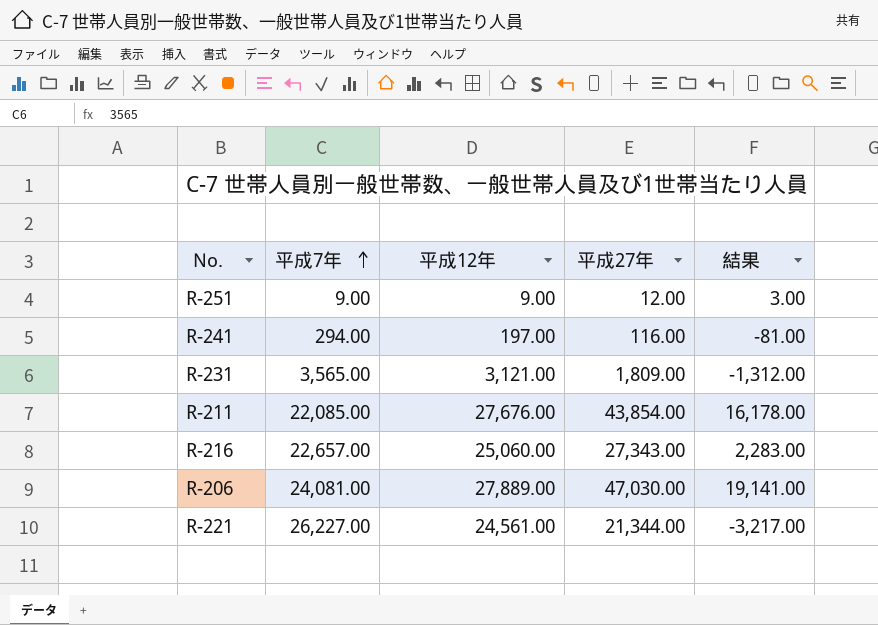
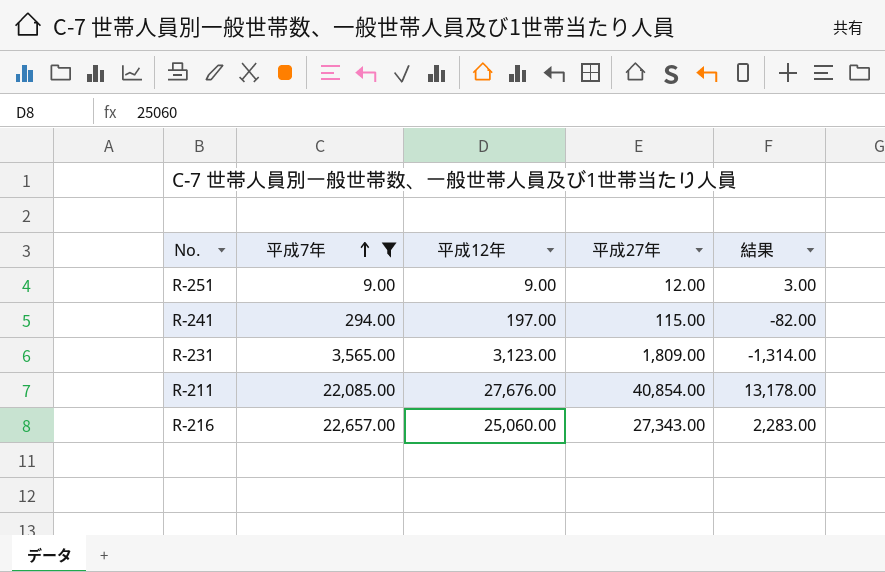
filter: none -> 平成7年 <= 22,657.00
R-241 | 平成27年: 116.00 -> 115.00
R-241 | 結果: -81.00 -> -82.00
R-231 | 平成12年: 3,121.00 -> 3,123.00
R-231 | 結果: -1,312.00 -> -1,314.00
R-211 | 平成27年: 43,854.00 -> 40,854.00
R-211 | 結果: 16,178.00 -> 13,178.00

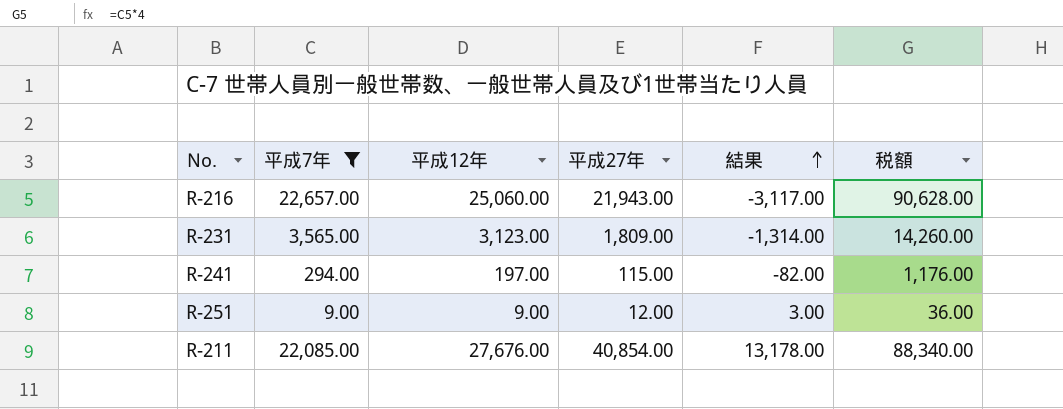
row order: 平成7年 ascending -> 結果 ascending
column 税額 | formula: none -> [平成7年] * 4
R-216 | 平成27年: 27,343.00 -> 21,943.00
R-216 | 結果: 2,283.00 -> -3,117.00

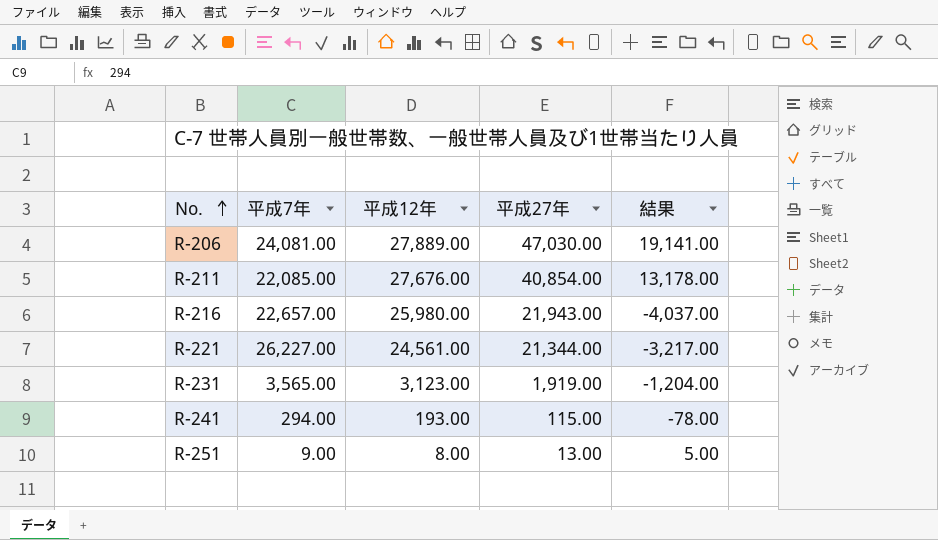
filter: 平成7年 <= 22,657.00 -> none
row order: 結果 ascending -> No. ascending
column 税額 | formula: [平成7年] * 4 -> none
R-216 | 平成12年: 25,060.00 -> 25,980.00
R-216 | 結果: -3,117.00 -> -4,037.00
R-231 | 平成27年: 1,809.00 -> 1,919.00
R-231 | 結果: -1,314.00 -> -1,204.00
R-241 | 平成12年: 197.00 -> 193.00
R-241 | 結果: -82.00 -> -78.00
R-251 | 平成12年: 9.00 -> 8.00
R-251 | 平成27年: 12.00 -> 13.00
R-251 | 結果: 3.00 -> 5.00

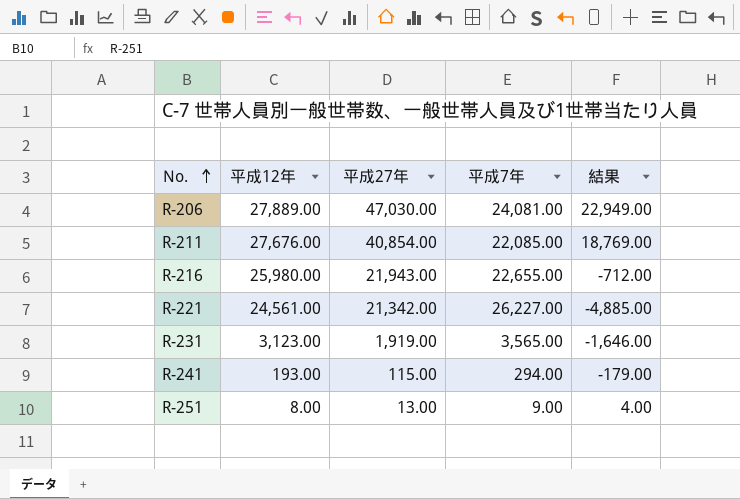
column 平成7年 | position: 2 -> 4
column 結果 | formula: [平成27年] - [平成12年] -> [平成27年] - [平成7年]
R-216 | 平成7年: 22,657.00 -> 22,655.00
R-221 | 平成27年: 21,344.00 -> 21,342.00

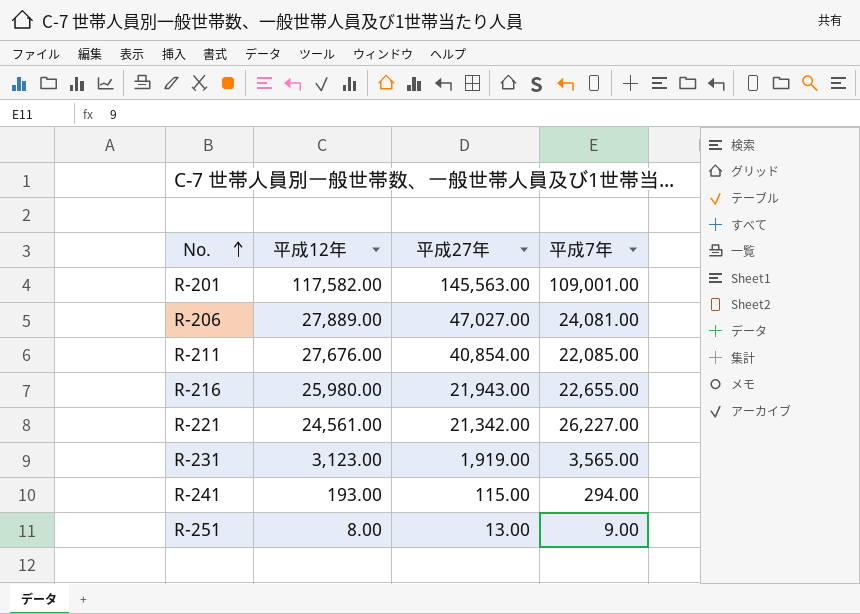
column 結果 | formula: [平成27年] - [平成7年] -> none
row R-201: none -> 117,582.00 | 145,563.00 | 109,001.00
R-206 | 平成27年: 47,030.00 -> 47,027.00

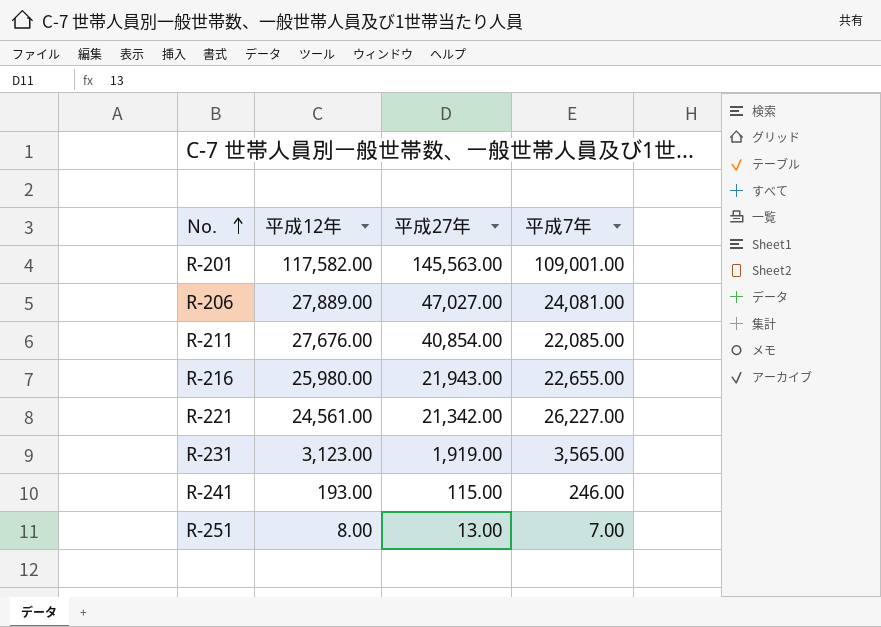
R-241 | 平成7年: 294.00 -> 246.00
R-251 | 平成7年: 9.00 -> 7.00

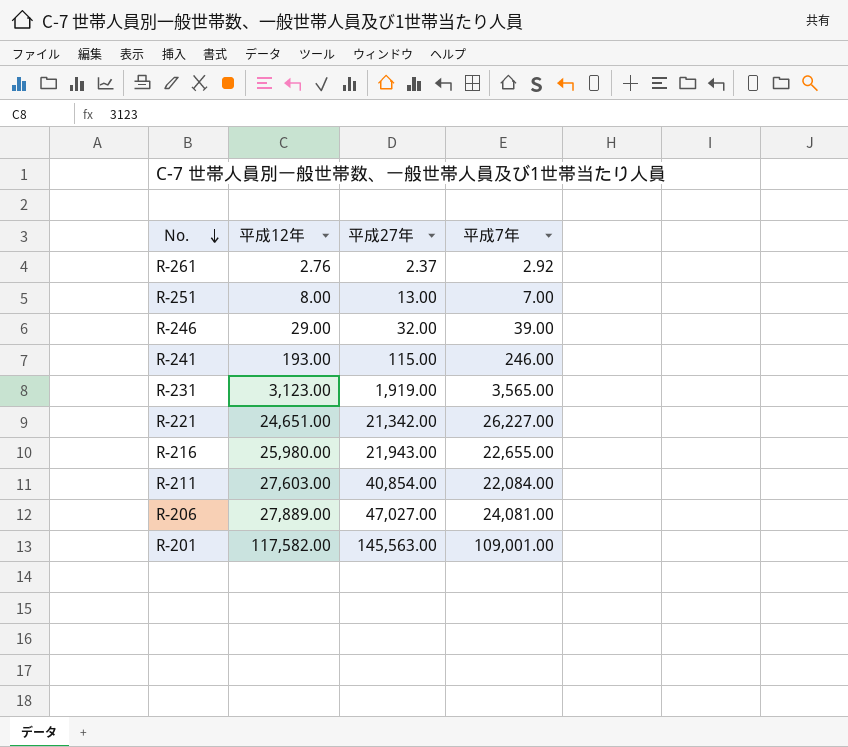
row order: No. ascending -> No. descending
row R-261: none -> 2.76 | 2.37 | 2.92
row R-246: none -> 29.00 | 32.00 | 39.00
R-221 | 平成12年: 24,561.00 -> 24,651.00
R-211 | 平成12年: 27,676.00 -> 27,603.00
R-211 | 平成7年: 22,085.00 -> 22,084.00

